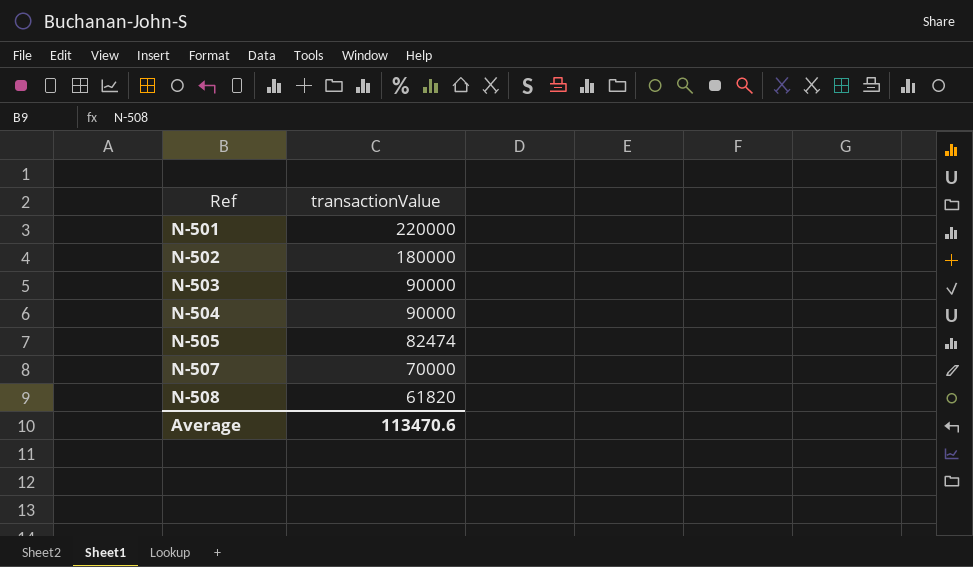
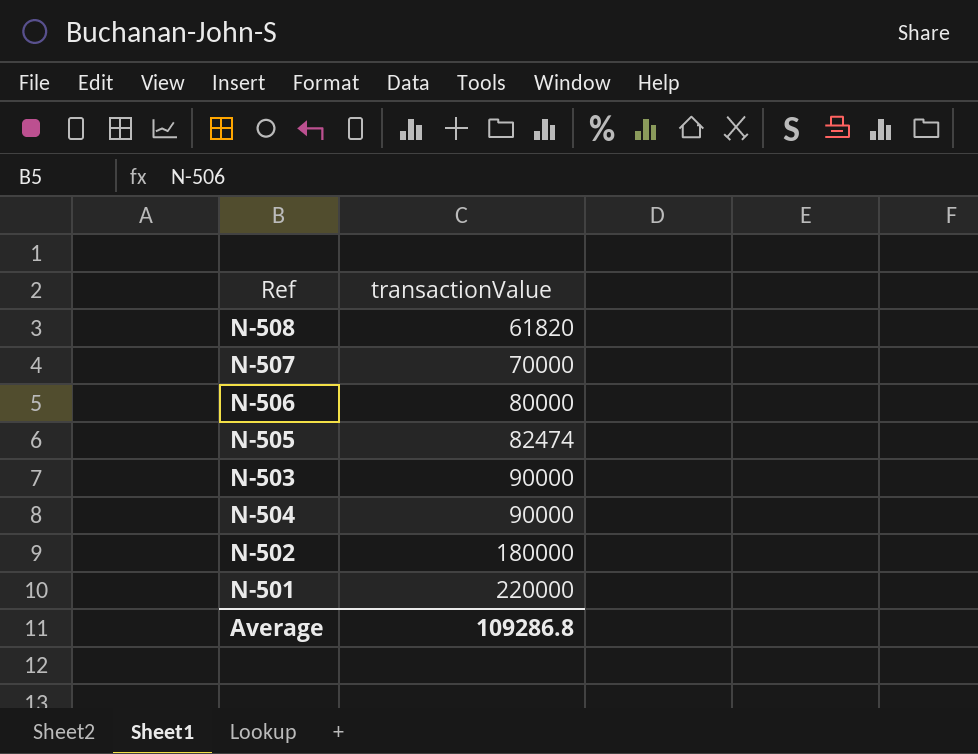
row order: Ref ascending -> transactionValue ascending
row N-506: none -> 80000
Average | transactionValue: 113470.6 -> 109286.8

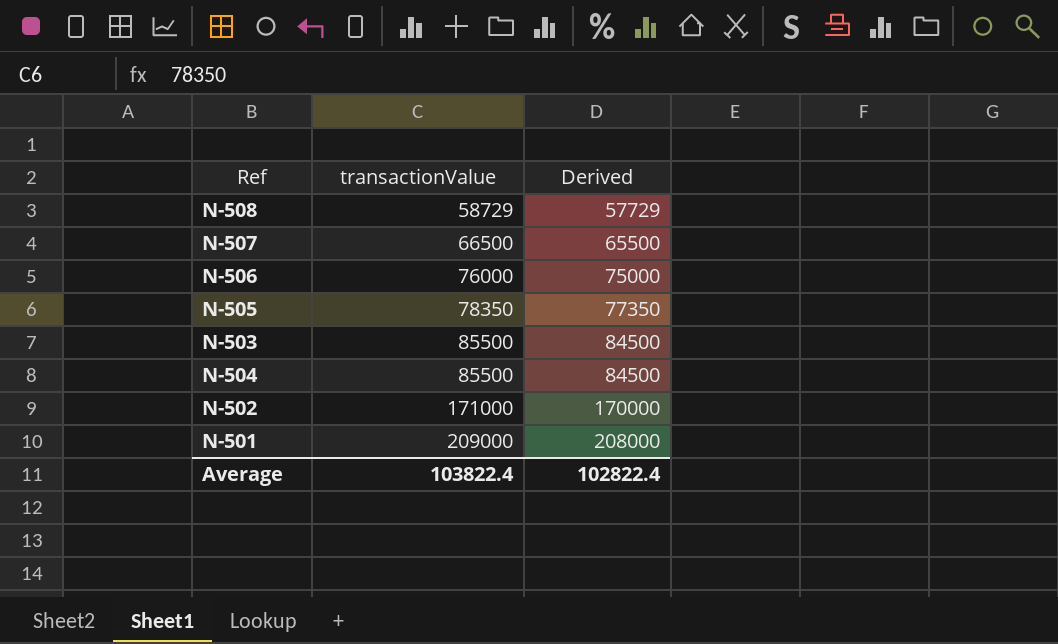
column Derived | formula: none -> [transactionValue] - 1000
N-508 | transactionValue: 61820 -> 58729
N-507 | transactionValue: 70000 -> 66500
N-506 | transactionValue: 80000 -> 76000
N-505 | transactionValue: 82474 -> 78350
N-503 | transactionValue: 90000 -> 85500
N-504 | transactionValue: 90000 -> 85500
N-502 | transactionValue: 180000 -> 171000
N-501 | transactionValue: 220000 -> 209000
Average | transactionValue: 109286.8 -> 103822.4

